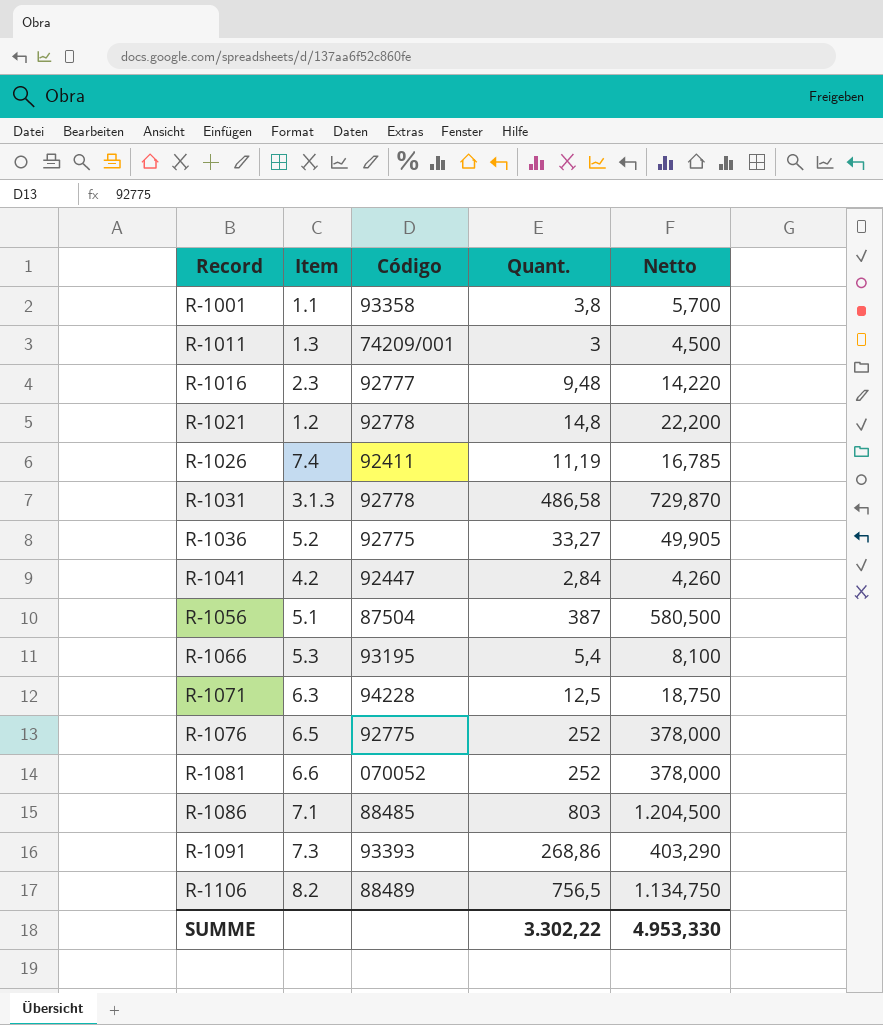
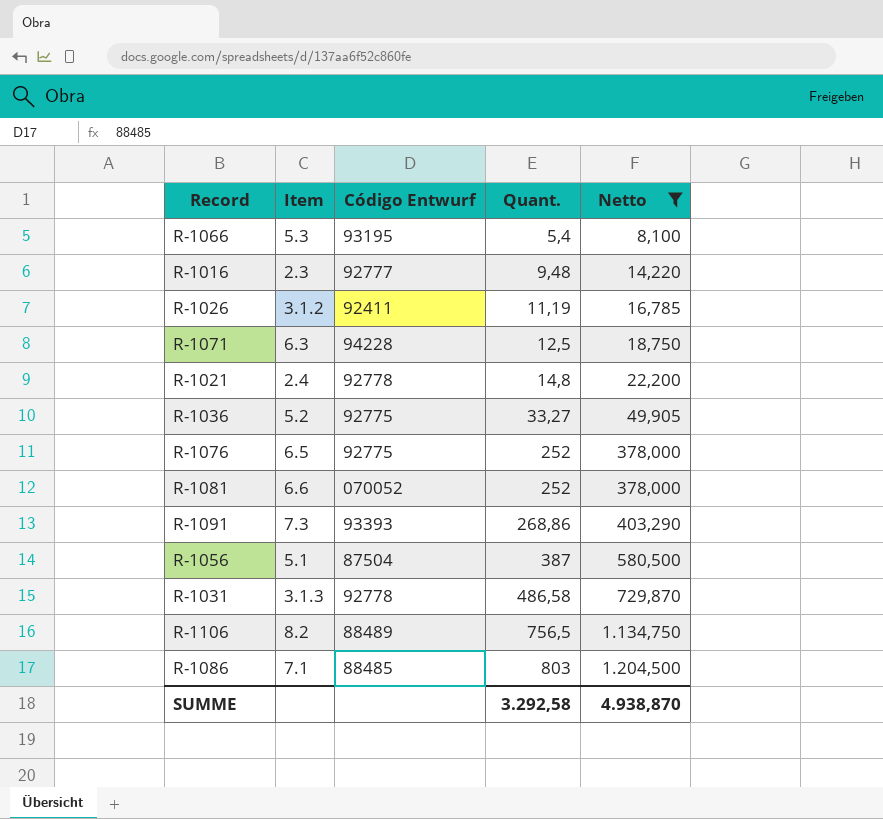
filter: none -> Netto >= 8,100
row order: Record ascending -> Quant. ascending
column name: Código -> Código Entwurf
R-1026 | Item: 7.4 -> 3.1.2
R-1021 | Item: 1.2 -> 2.4
SUMME | Quant.: 3.302,22 -> 3.292,58
SUMME | Netto: 4.953,330 -> 4.938,870

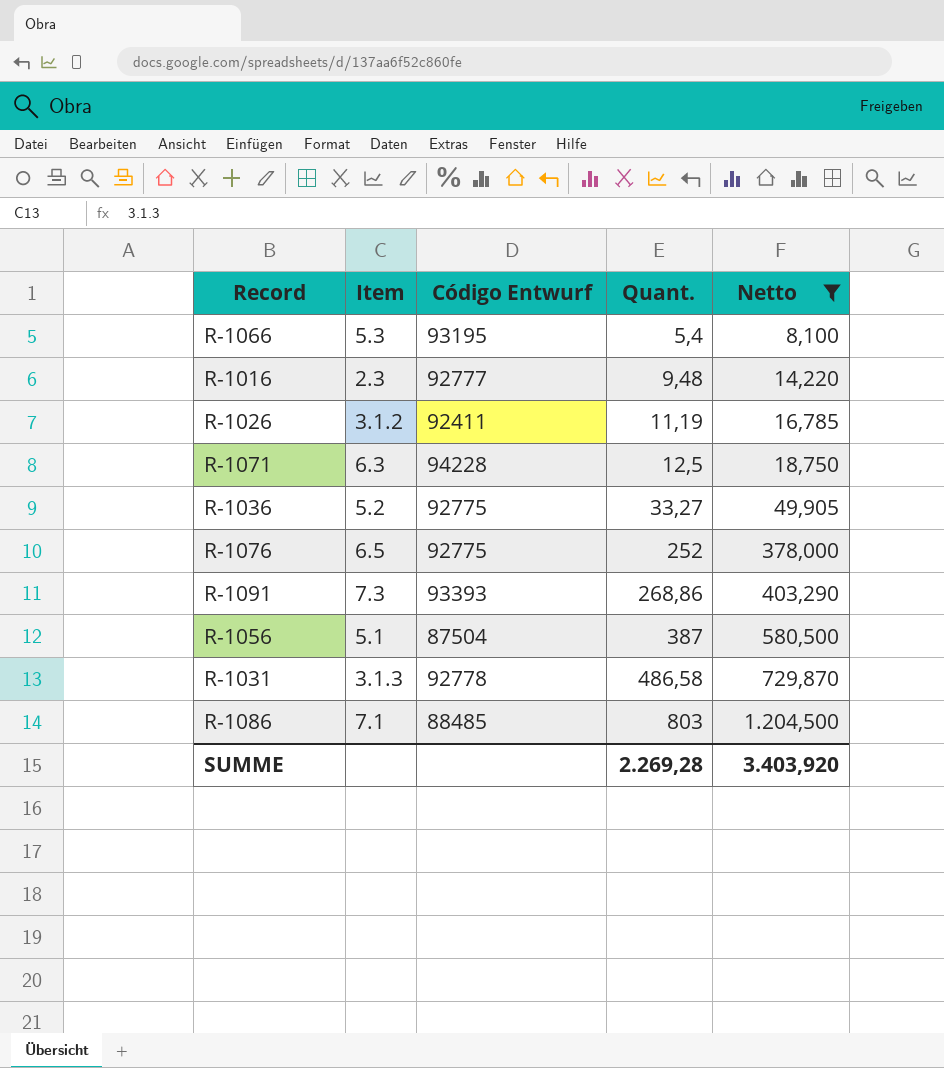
row R-1021: 2.4 | 92778 | 14,8 | 22,200 -> none
row R-1081: 6.6 | 070052 | 252 | 378,000 -> none
row R-1106: 8.2 | 88489 | 756,5 | 1.134,750 -> none
SUMME | Quant.: 3.292,58 -> 2.269,28
SUMME | Netto: 4.938,870 -> 3.403,920

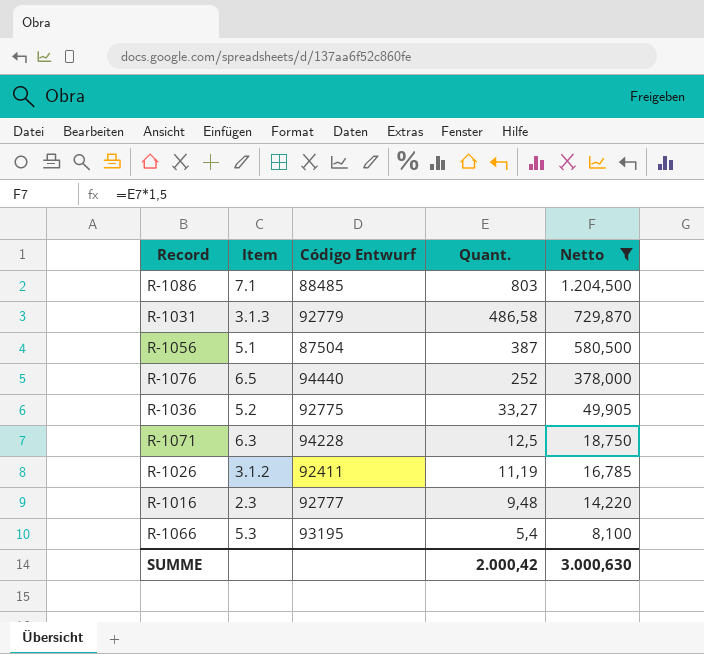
row order: Quant. ascending -> Quant. descending
row R-1091: 7.3 | 93393 | 268,86 | 403,290 -> none
R-1031 | Código Entwurf: 92778 -> 92779
R-1076 | Código Entwurf: 92775 -> 94440
SUMME | Quant.: 2.269,28 -> 2.000,42
SUMME | Netto: 3.403,920 -> 3.000,630

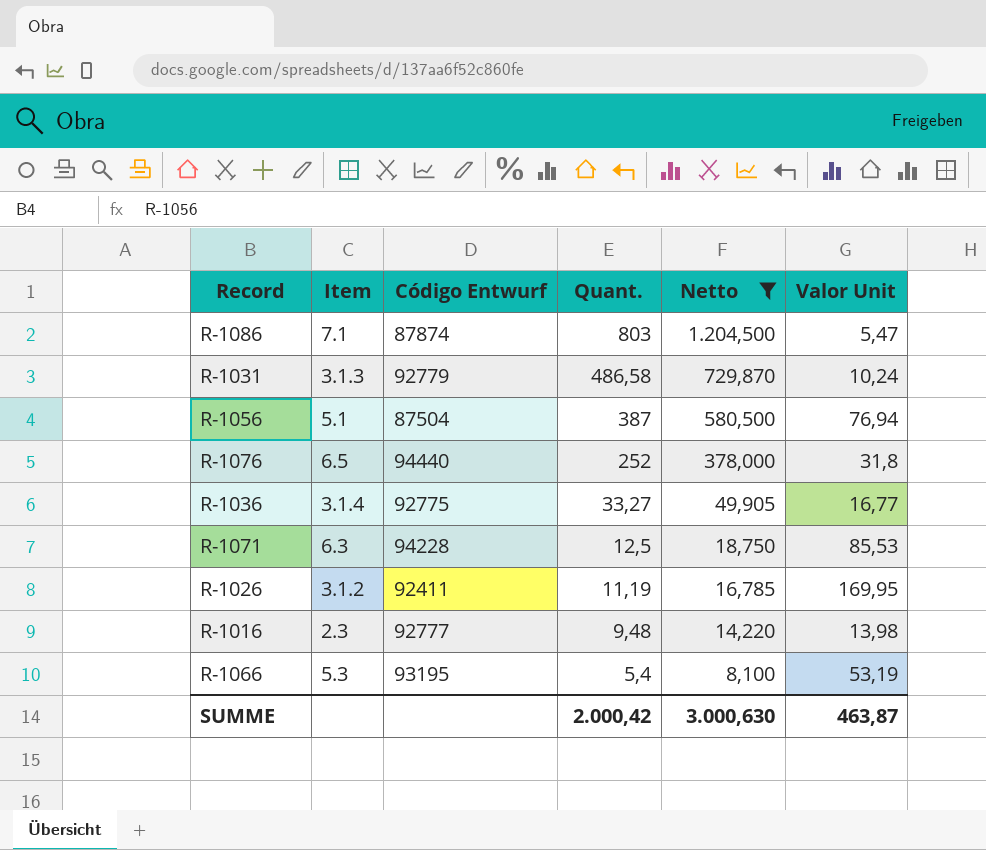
column Valor Unit | position: none -> 6
R-1086 | Código Entwurf: 88485 -> 87874
R-1036 | Item: 5.2 -> 3.1.4

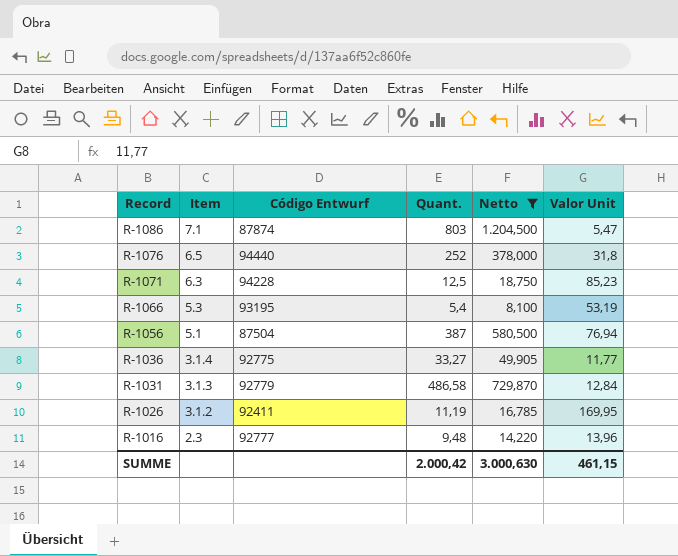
row order: Quant. descending -> Record descending
R-1071 | Valor Unit: 85,53 -> 85,23
R-1036 | Valor Unit: 16,77 -> 11,77
R-1031 | Valor Unit: 10,24 -> 12,84
R-1016 | Valor Unit: 13,98 -> 13,96
SUMME | Valor Unit: 463,87 -> 461,15

